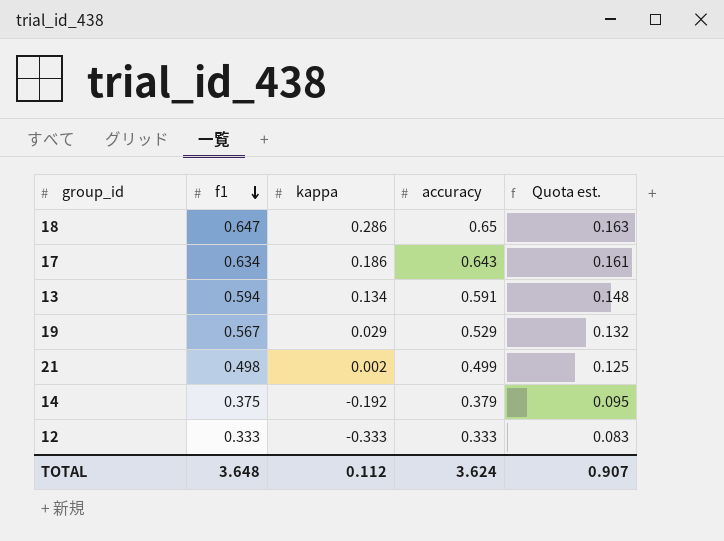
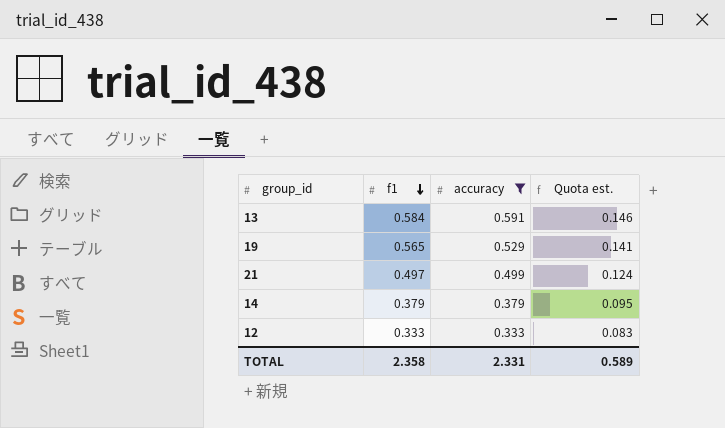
filter: none -> accuracy <= 0.591
column kappa | position: 3 -> none
column Quota est. | formula: [accuracy] * 0.25 -> [f1] * 0.25
13 | f1: 0.594 -> 0.584
19 | f1: 0.567 -> 0.565
21 | f1: 0.498 -> 0.497
14 | f1: 0.375 -> 0.379
TOTAL | f1: 3.648 -> 2.358
TOTAL | accuracy: 3.624 -> 2.331
TOTAL | Quota est.: 0.907 -> 0.589

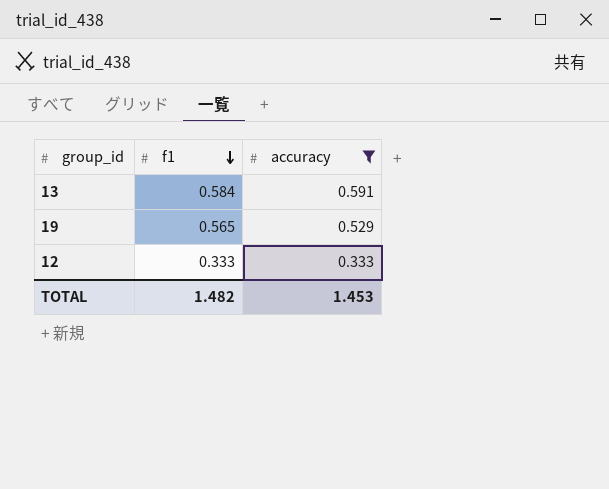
column Quota est. | formula: [f1] * 0.25 -> none
row 21: 0.497 | 0.499 | 0.124 -> none
row 14: 0.379 | 0.379 | 0.095 -> none
TOTAL | f1: 2.358 -> 1.482
TOTAL | accuracy: 2.331 -> 1.453

